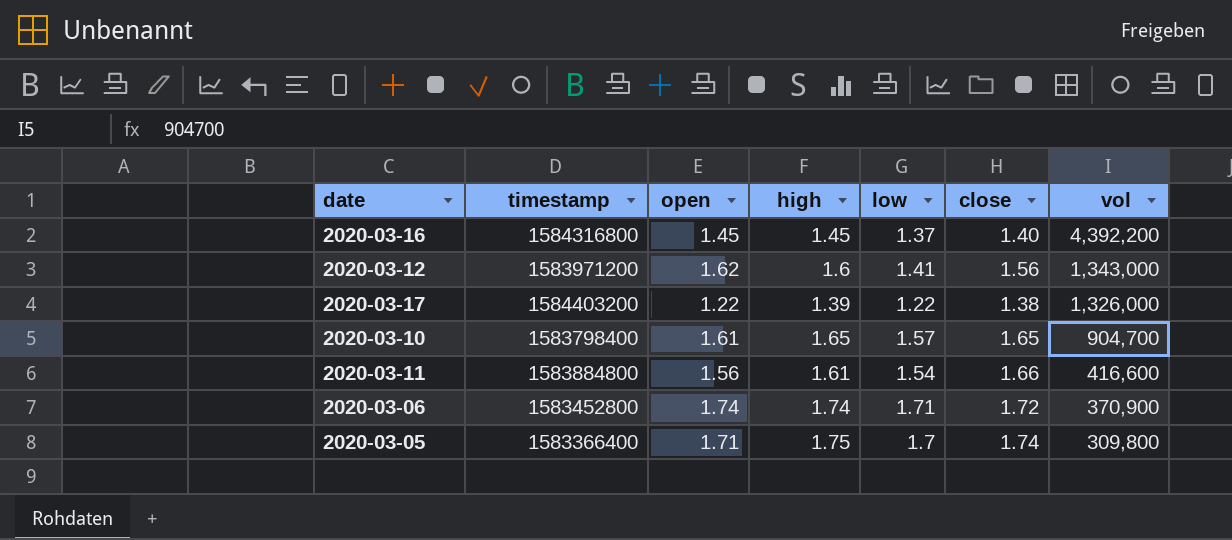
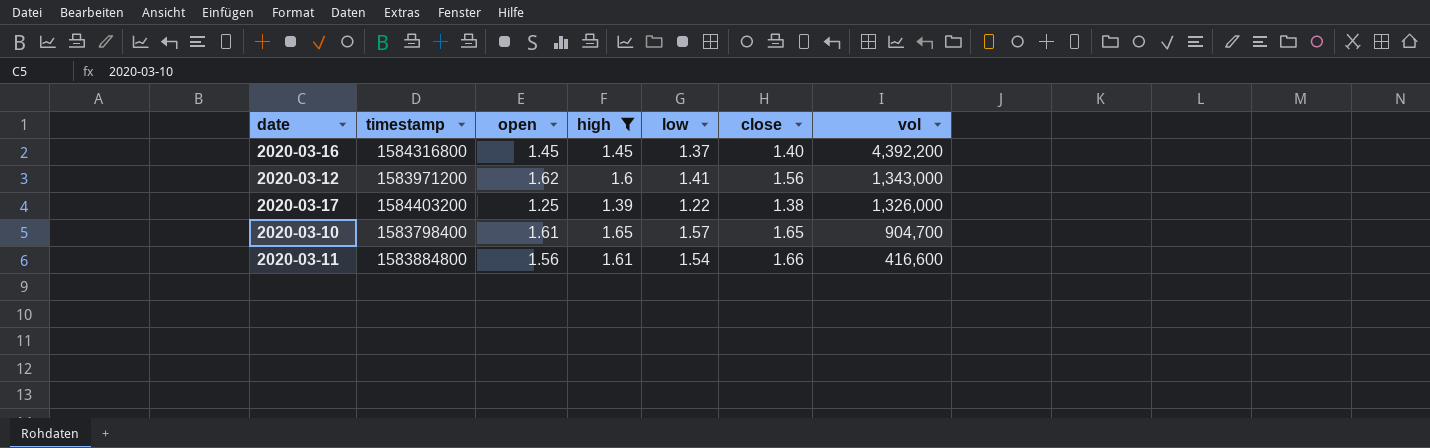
filter: none -> high <= 1.65
2020-03-17 | open: 1.22 -> 1.25

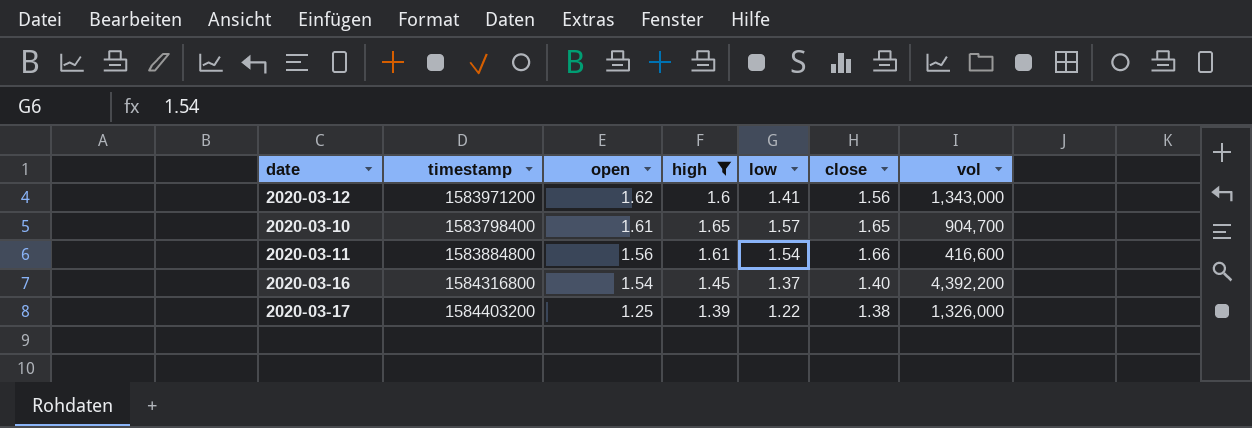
row order: vol descending -> open descending
2020-03-16 | open: 1.45 -> 1.54

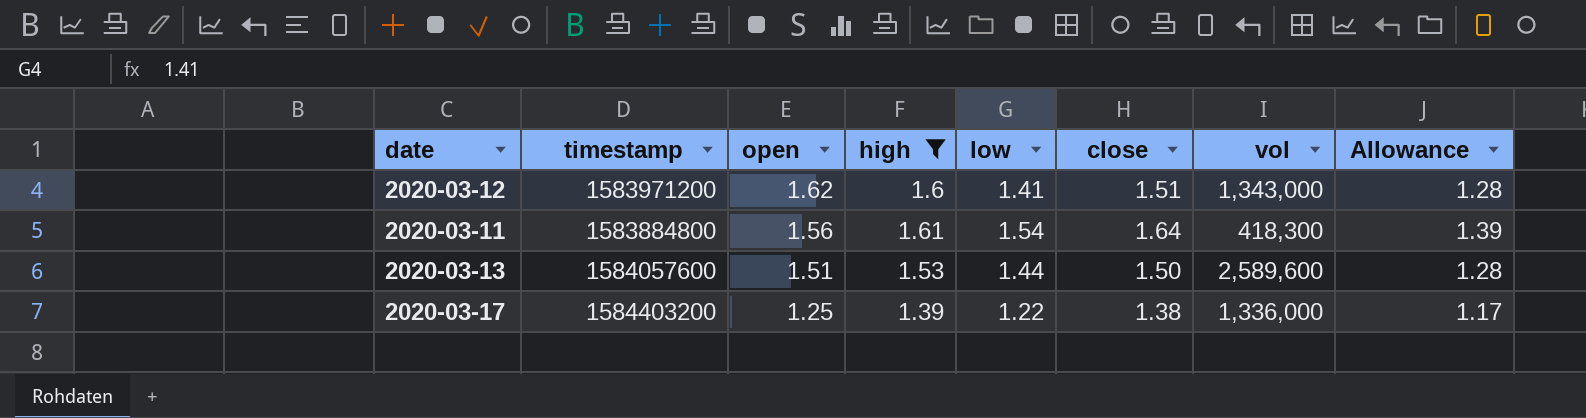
column Allowance | formula: none -> [close] * 0.85
row 2020-03-10: 1583798400 | 1.61 | 1.65 | 1.57 | 1.65 | 904,700 -> none
row 2020-03-16: 1584316800 | 1.54 | 1.45 | 1.37 | 1.40 | 4,392,200 -> none
2020-03-12 | close: 1.56 -> 1.51
2020-03-11 | close: 1.66 -> 1.64
2020-03-11 | vol: 416,600 -> 418,300
row 2020-03-13: none -> 1584057600 | 1.51 | 1.53 | 1.44 | 1.50 | 2,589,600 | 1.28
2020-03-17 | vol: 1,326,000 -> 1,336,000

